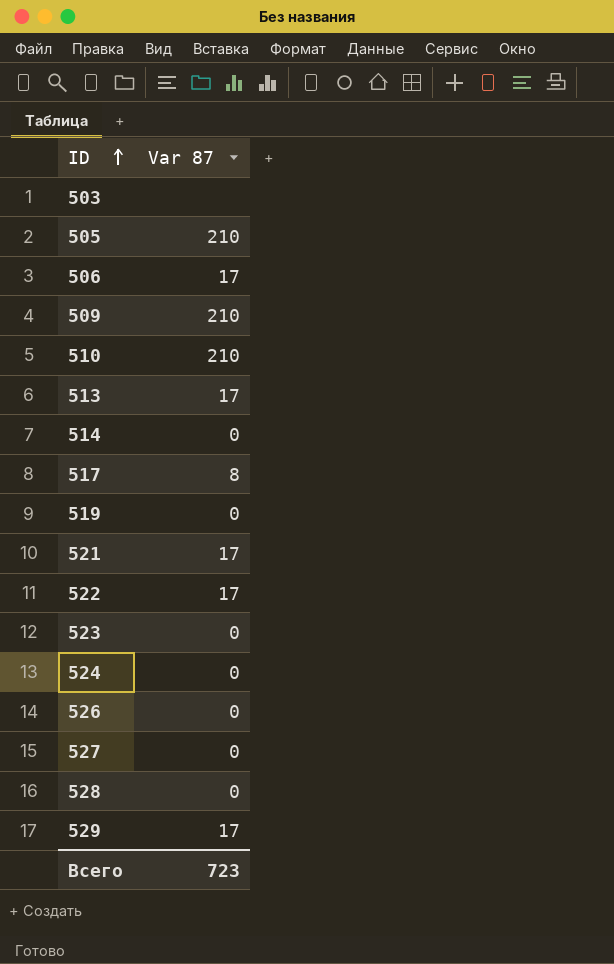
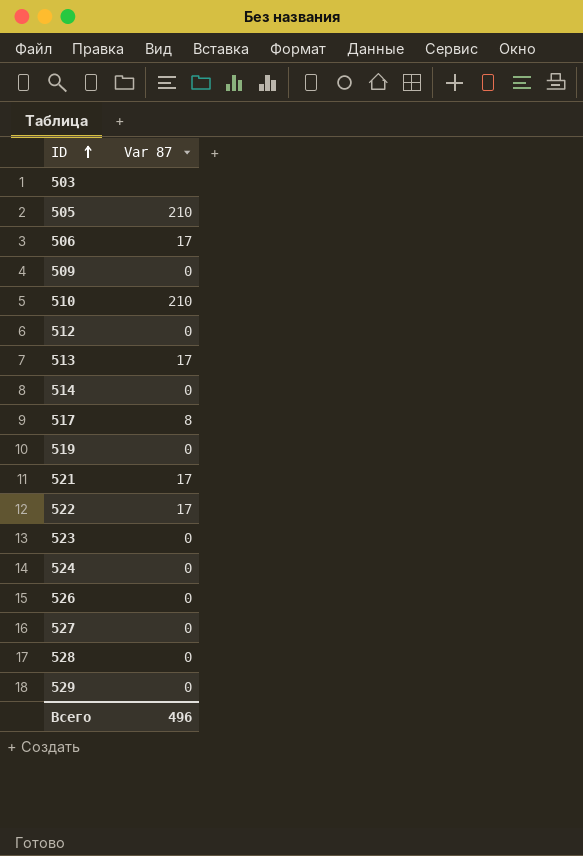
509 | Var 87: 210 -> 0
row 512: none -> 0
529 | Var 87: 17 -> 0
Всего | Var 87: 723 -> 496

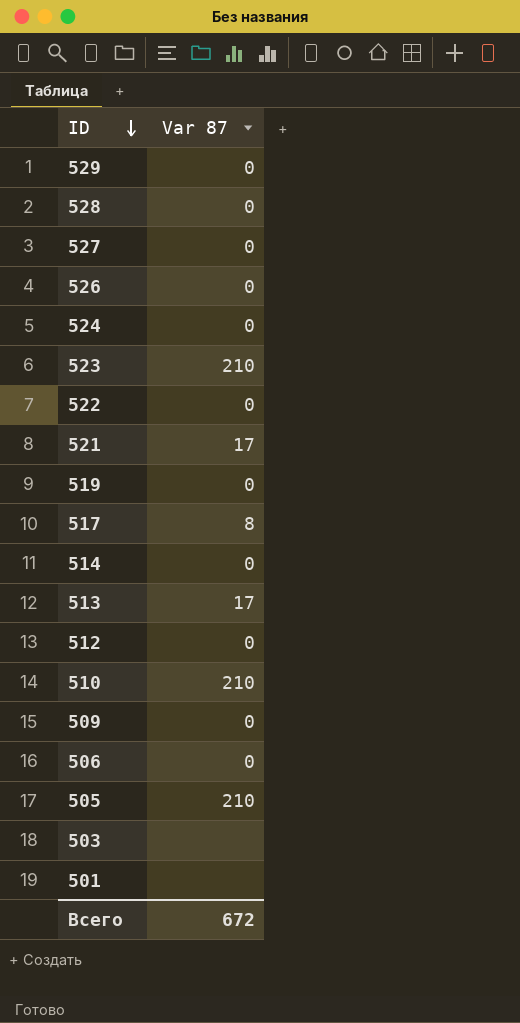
row order: ID ascending -> ID descending
523 | Var 87: 0 -> 210
522 | Var 87: 17 -> 0
506 | Var 87: 17 -> 0
row 501: none -> none
Всего | Var 87: 496 -> 672

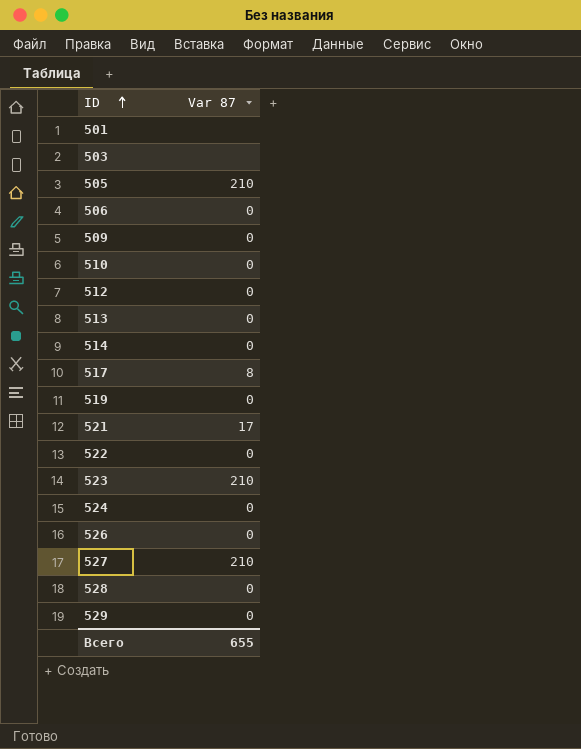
row order: ID descending -> ID ascending
510 | Var 87: 210 -> 0
513 | Var 87: 17 -> 0
527 | Var 87: 0 -> 210
Всего | Var 87: 672 -> 655

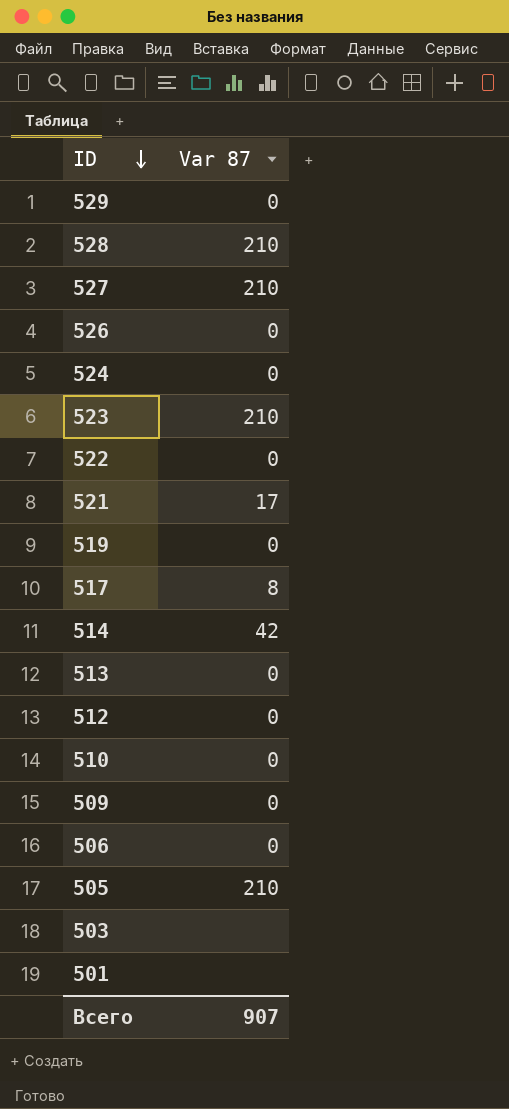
row order: ID ascending -> ID descending
528 | Var 87: 0 -> 210
514 | Var 87: 0 -> 42
Всего | Var 87: 655 -> 907

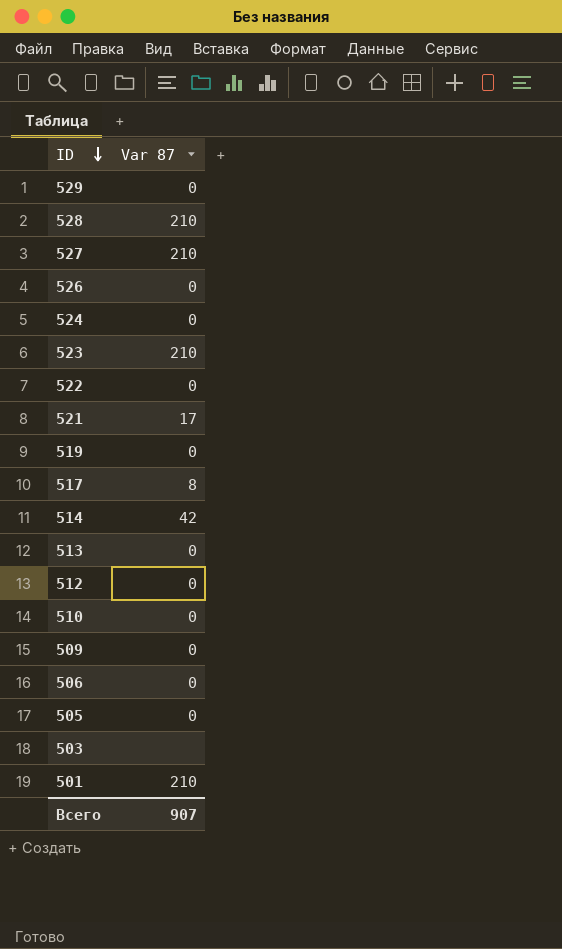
505 | Var 87: 210 -> 0
501 | Var 87: none -> 210

